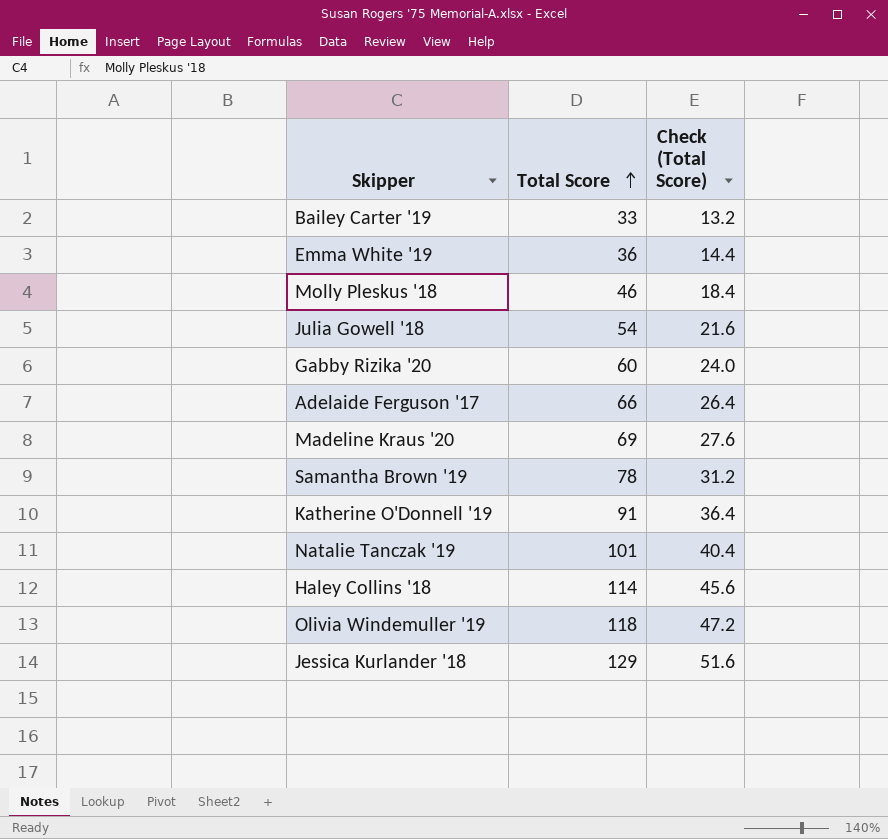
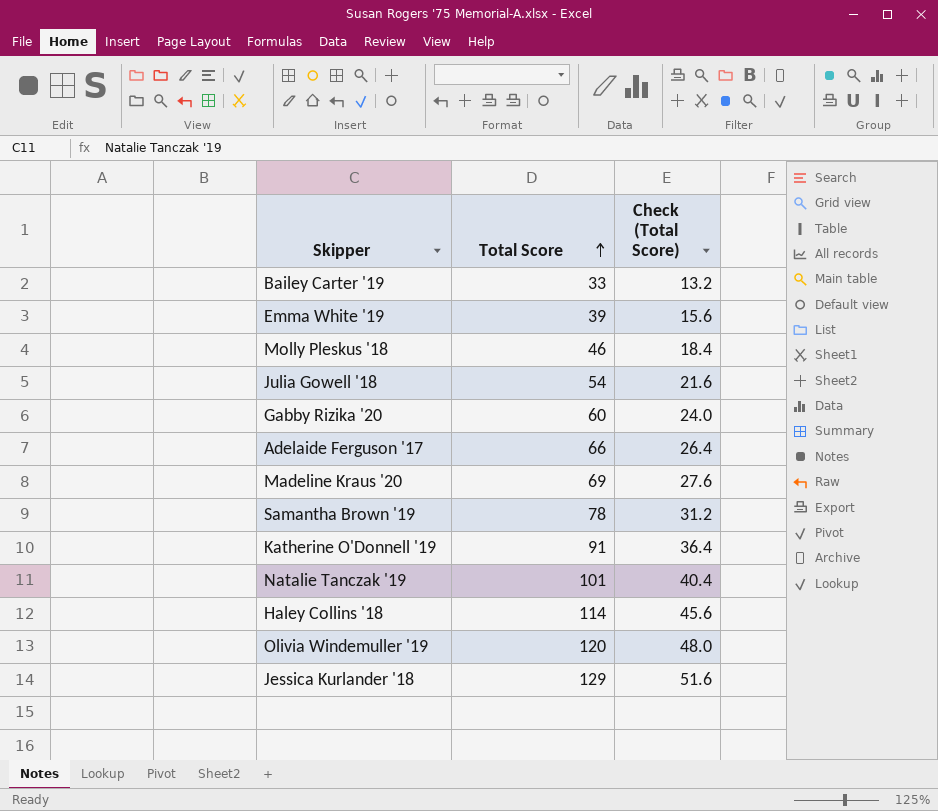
Emma White '19 | Total Score: 36 -> 39
Emma White '19 | Check (Total Score): 14.4 -> 15.6
Olivia Windemuller '19 | Total Score: 118 -> 120
Olivia Windemuller '19 | Check (Total Score): 47.2 -> 48.0

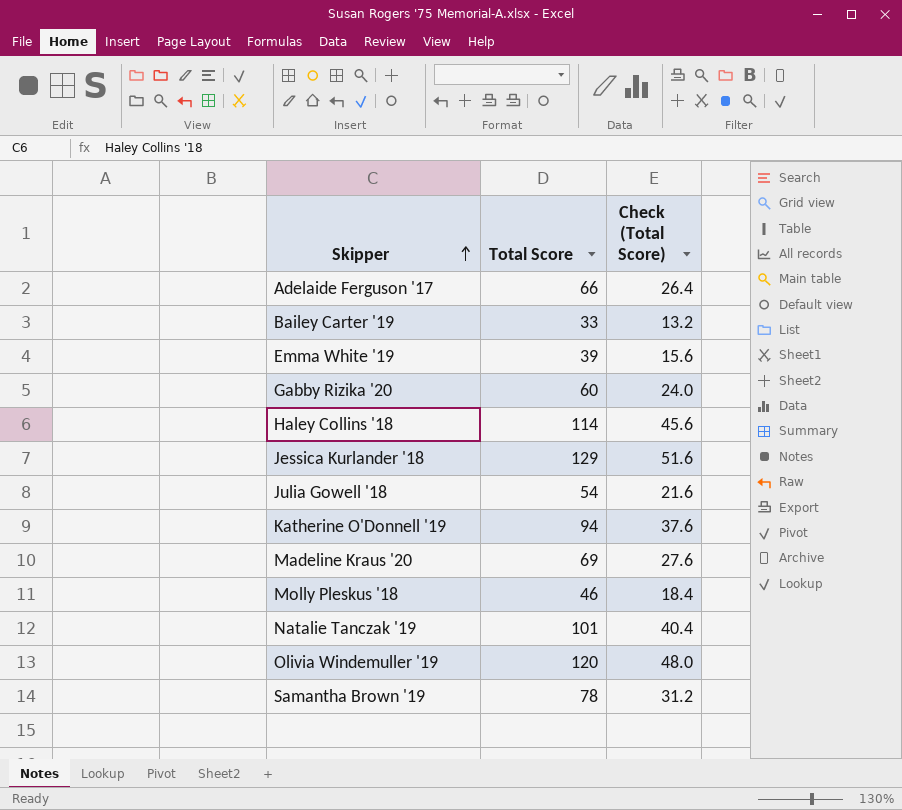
row order: Total Score ascending -> Skipper ascending
Katherine O'Donnell '19 | Total Score: 91 -> 94
Katherine O'Donnell '19 | Check (Total Score): 36.4 -> 37.6

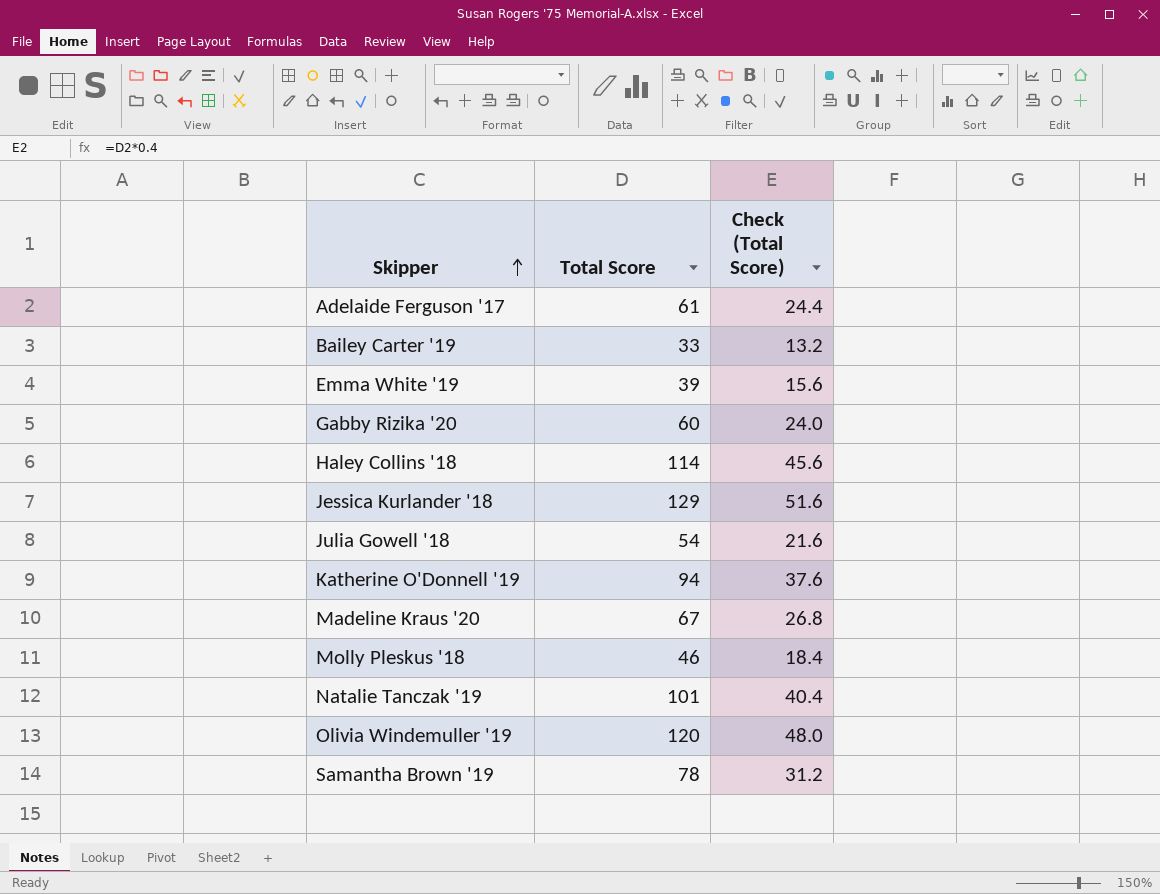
Adelaide Ferguson '17 | Total Score: 66 -> 61
Adelaide Ferguson '17 | Check (Total Score): 26.4 -> 24.4
Madeline Kraus '20 | Total Score: 69 -> 67
Madeline Kraus '20 | Check (Total Score): 27.6 -> 26.8

